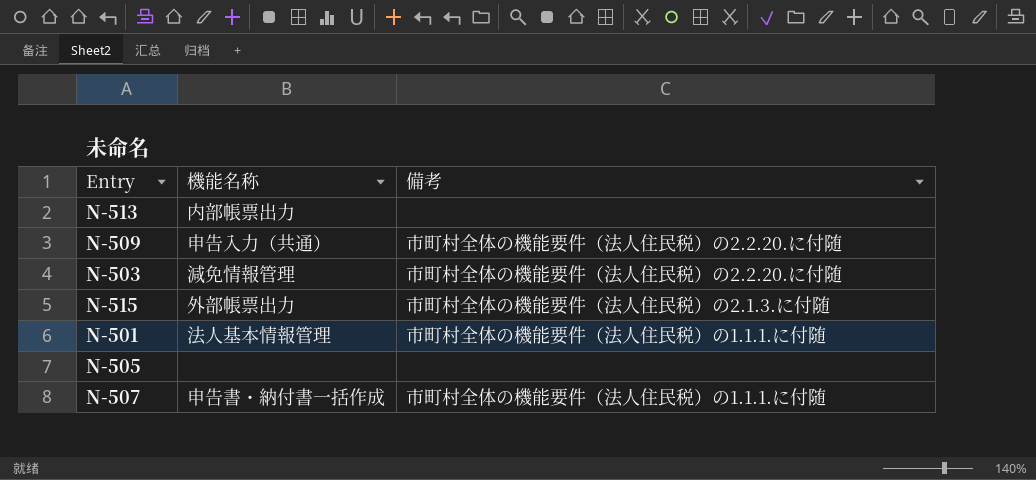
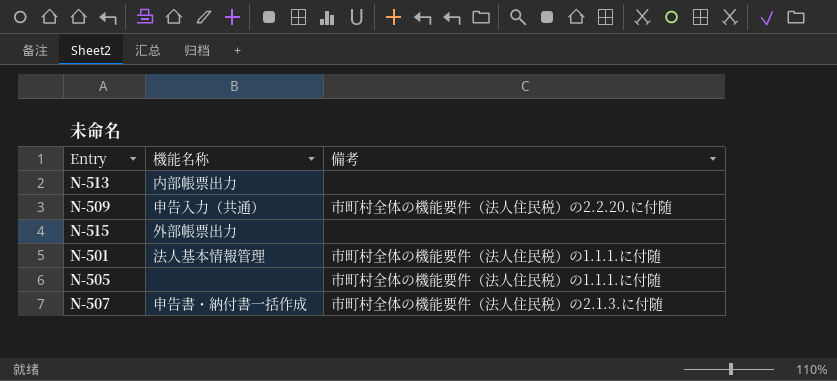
row N-503: 減免情報管理 | 市町村全体の機能要件（法人住民税）の2.2.20.に付随 -> none
N-515 | 備考: 市町村全体の機能要件（法人住民税）の2.1.3.に付随 -> none
N-505 | 備考: none -> 市町村全体の機能要件（法人住民税）の1.1.1.に付随
N-507 | 備考: 市町村全体の機能要件（法人住民税）の1.1.1.に付随 -> 市町村全体の機能要件（法人住民税）の2.1.3.に付随

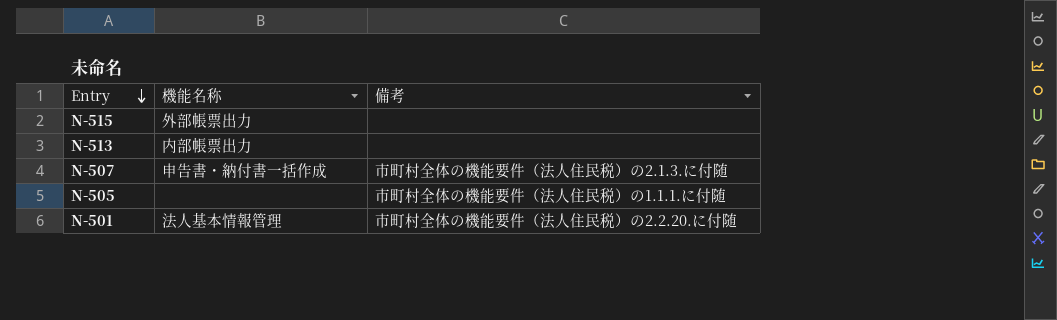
row order: none -> Entry descending
row N-509: 申告入力（共通） | 市町村全体の機能要件（法人住民税）の2.2.20.に付随 -> none
N-501 | 備考: 市町村全体の機能要件（法人住民税）の1.1.1.に付随 -> 市町村全体の機能要件（法人住民税）の2.2.20.に付随

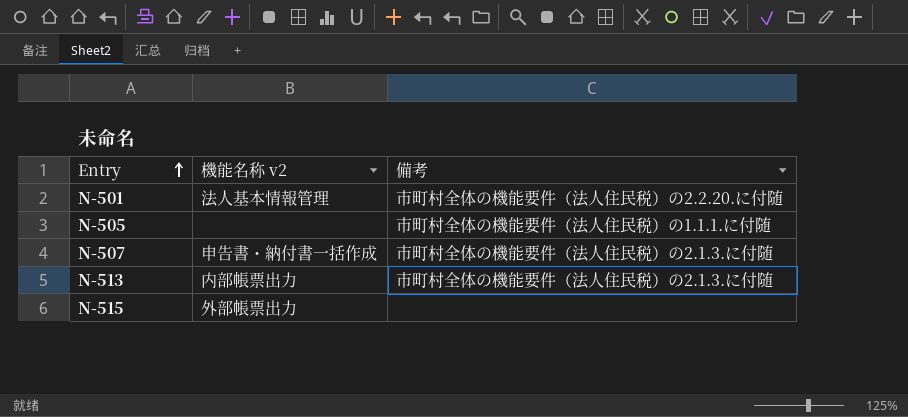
row order: Entry descending -> Entry ascending
column name: 機能名称 -> 機能名称 v2
N-513 | 備考: none -> 市町村全体の機能要件（法人住民税）の2.1.3.に付随

